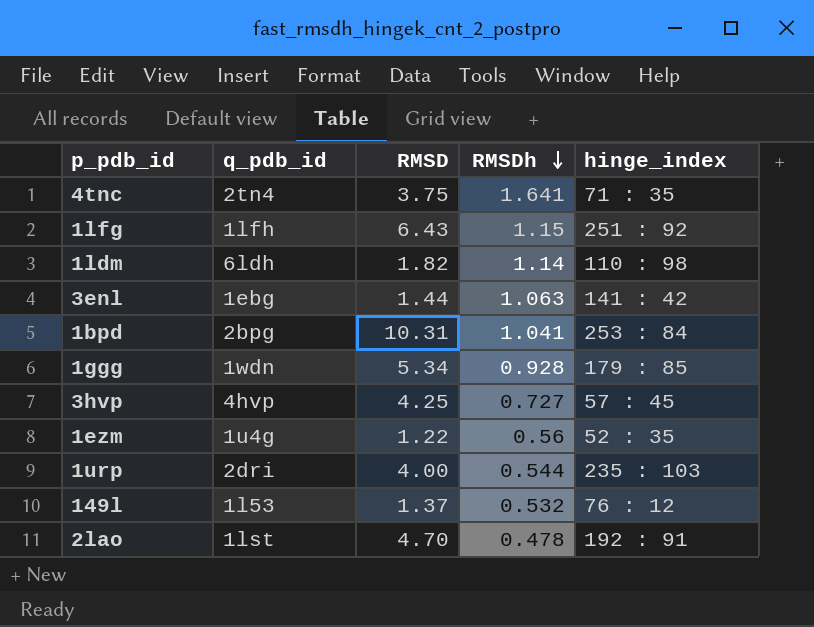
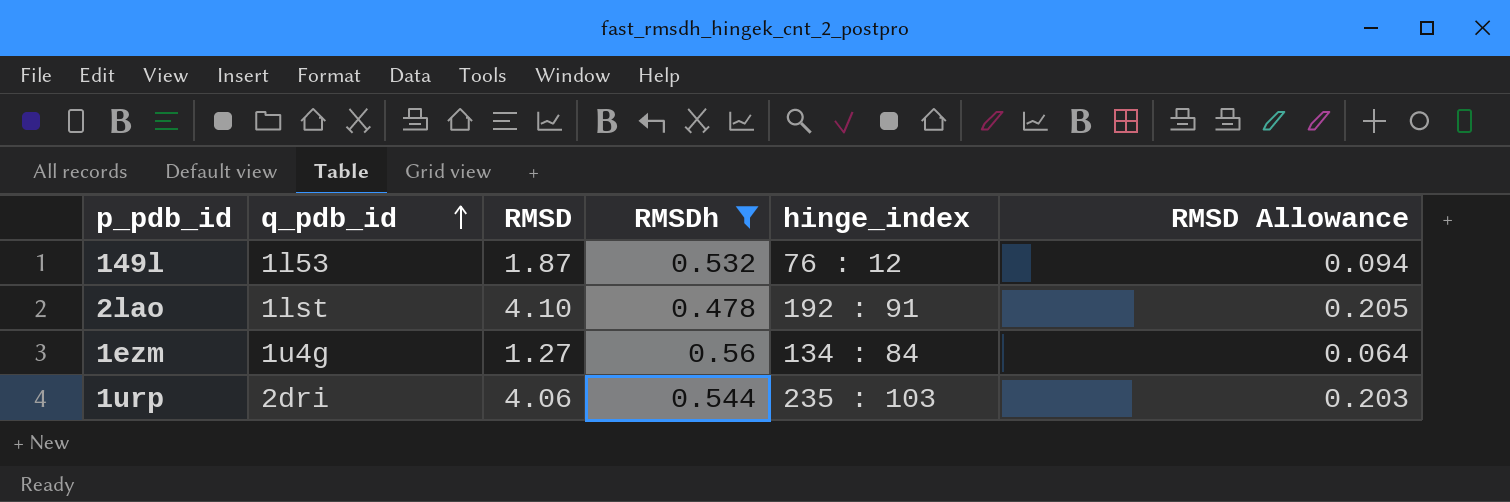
filter: none -> RMSDh <= 0.56
row order: RMSDh descending -> q_pdb_id ascending
column RMSD Allowance | formula: none -> [RMSD] * 0.05
149l | RMSD: 1.37 -> 1.87
2lao | RMSD: 4.70 -> 4.10
1ezm | RMSD: 1.22 -> 1.27
1ezm | hinge_index: 52 : 35 -> 134 : 84
1urp | RMSD: 4.00 -> 4.06

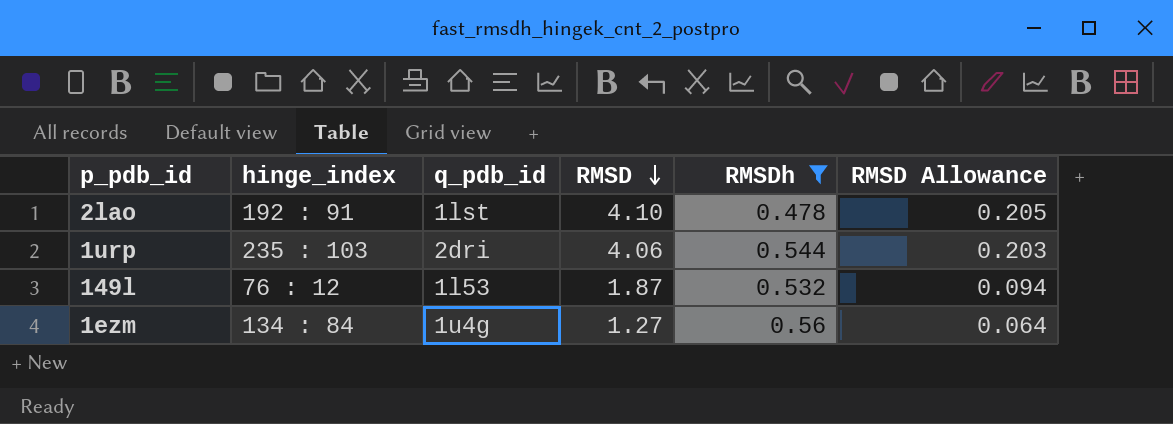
row order: q_pdb_id ascending -> RMSD descending
column hinge_index | position: 5 -> 2

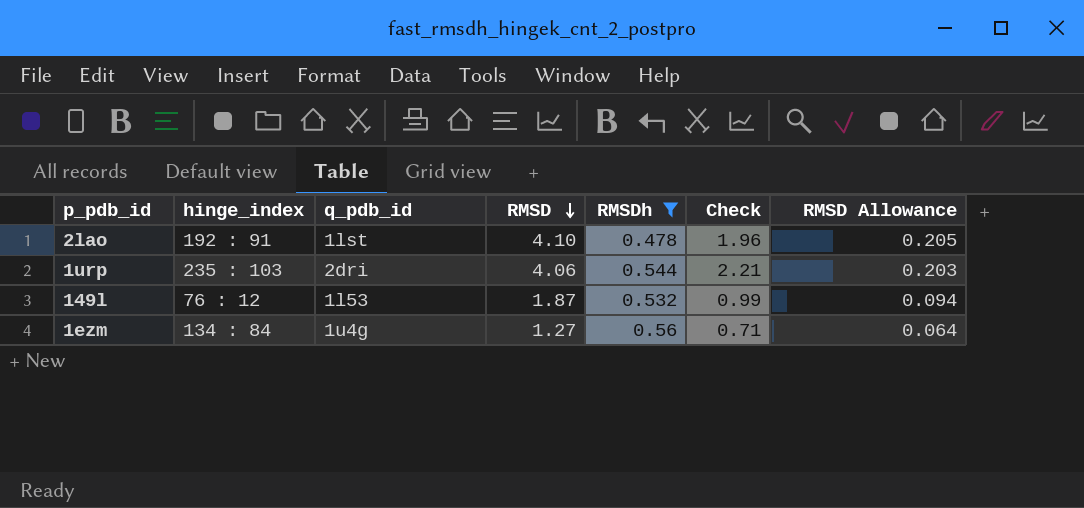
column Check | formula: none -> [RMSD] * [RMSDh]

